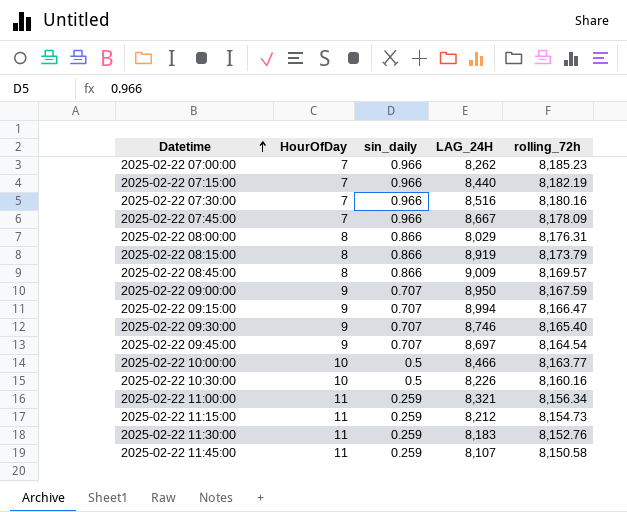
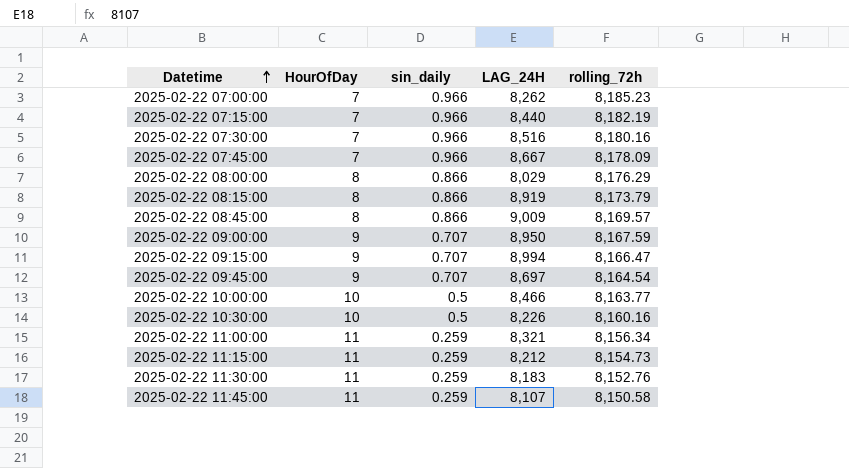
row 2025-02-22 09:30:00: 9 | 0.707 | 8,746 | 8,165.40 -> none
2025-02-22 08:00:00 | rolling_72h: 8,176.31 -> 8,176.29

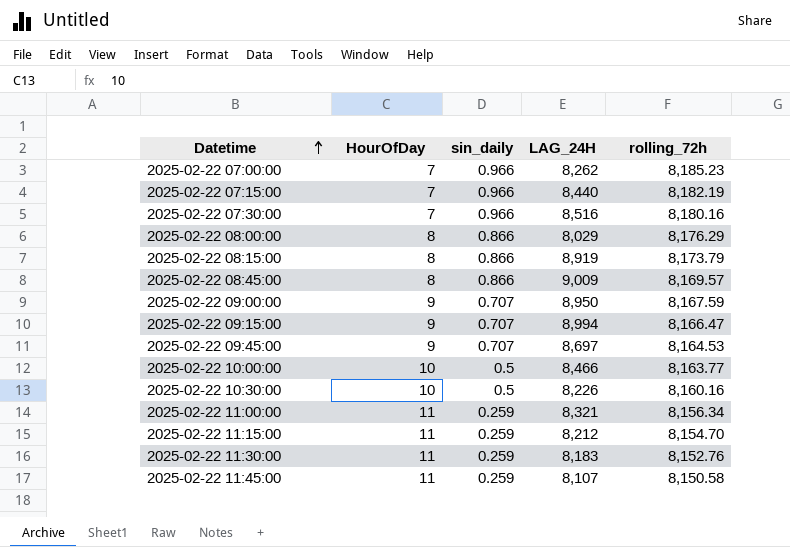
row 2025-02-22 07:45:00: 7 | 0.966 | 8,667 | 8,178.09 -> none
2025-02-22 09:45:00 | rolling_72h: 8,164.54 -> 8,164.53
2025-02-22 11:15:00 | rolling_72h: 8,154.73 -> 8,154.70

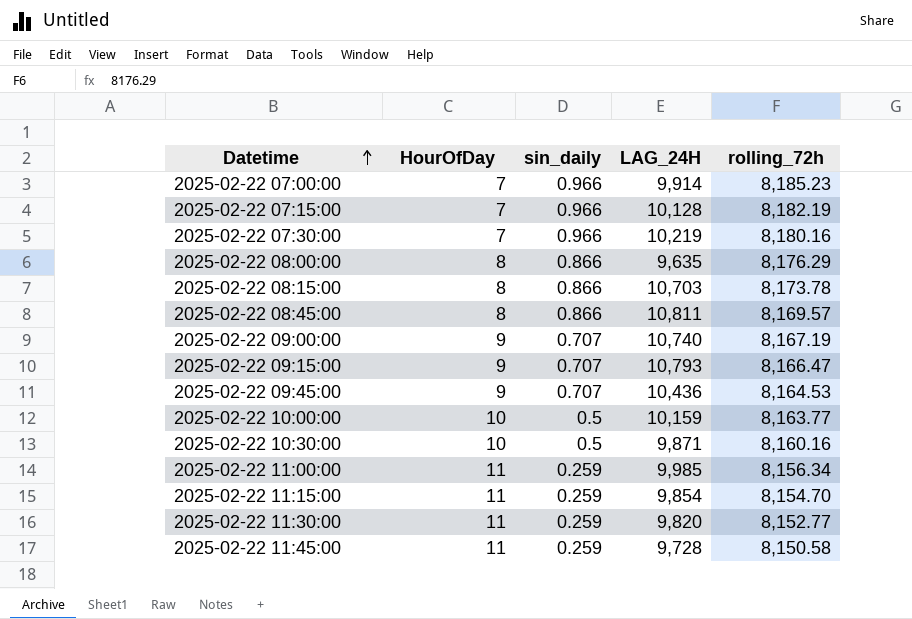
2025-02-22 07:00:00 | LAG_24H: 8,262 -> 9,914
2025-02-22 07:15:00 | LAG_24H: 8,440 -> 10,128
2025-02-22 07:30:00 | LAG_24H: 8,516 -> 10,219
2025-02-22 08:00:00 | LAG_24H: 8,029 -> 9,635
2025-02-22 08:15:00 | LAG_24H: 8,919 -> 10,703
2025-02-22 08:15:00 | rolling_72h: 8,173.79 -> 8,173.78
2025-02-22 08:45:00 | LAG_24H: 9,009 -> 10,811
2025-02-22 09:00:00 | LAG_24H: 8,950 -> 10,740
2025-02-22 09:00:00 | rolling_72h: 8,167.59 -> 8,167.19
2025-02-22 09:15:00 | LAG_24H: 8,994 -> 10,793
2025-02-22 09:45:00 | LAG_24H: 8,697 -> 10,436
2025-02-22 10:00:00 | LAG_24H: 8,466 -> 10,159
2025-02-22 10:30:00 | LAG_24H: 8,226 -> 9,871
2025-02-22 11:00:00 | LAG_24H: 8,321 -> 9,985
2025-02-22 11:15:00 | LAG_24H: 8,212 -> 9,854
2025-02-22 11:30:00 | LAG_24H: 8,183 -> 9,820
2025-02-22 11:30:00 | rolling_72h: 8,152.76 -> 8,152.77
2025-02-22 11:45:00 | LAG_24H: 8,107 -> 9,728

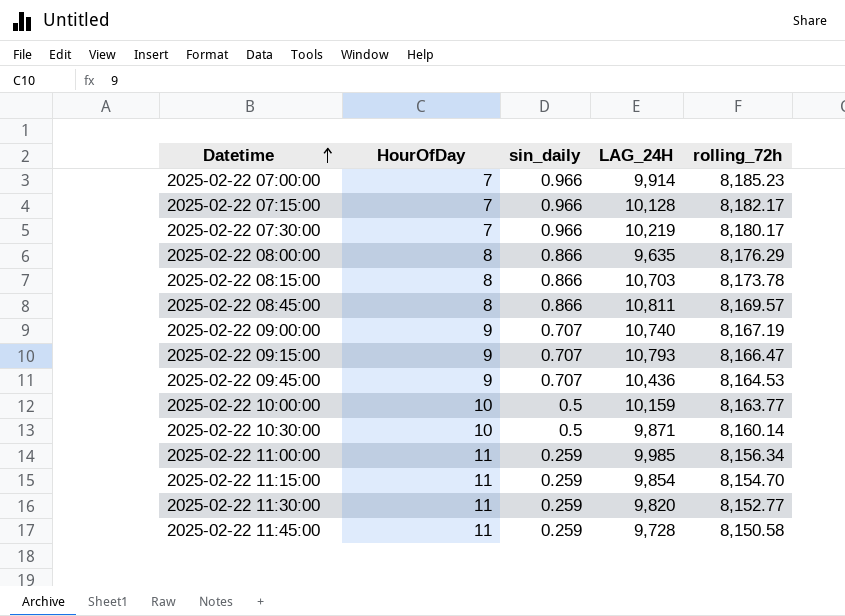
2025-02-22 07:15:00 | rolling_72h: 8,182.19 -> 8,182.17
2025-02-22 07:30:00 | rolling_72h: 8,180.16 -> 8,180.17
2025-02-22 10:30:00 | rolling_72h: 8,160.16 -> 8,160.14

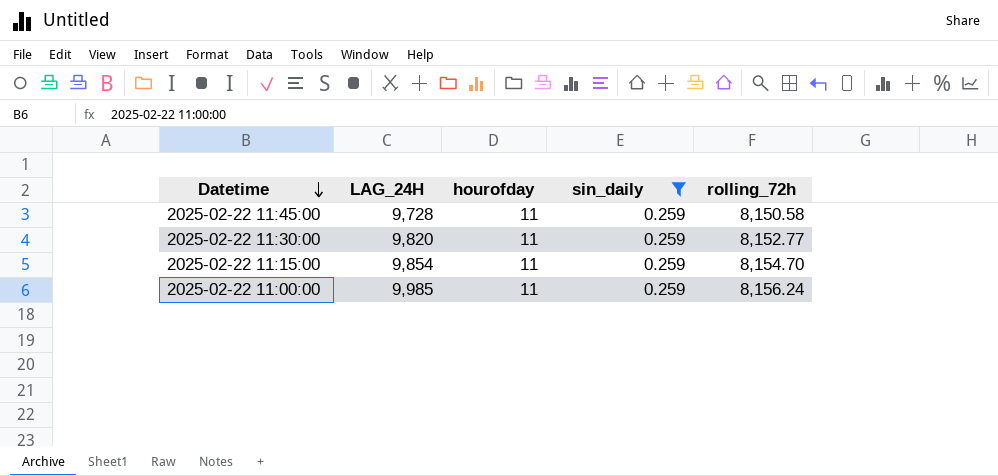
filter: none -> sin_daily = 0.259
row order: Datetime ascending -> Datetime descending
column LAG_24H | position: 4 -> 2
column name: HourOfDay -> hourofday
2025-02-22 11:00:00 | rolling_72h: 8,156.34 -> 8,156.24

